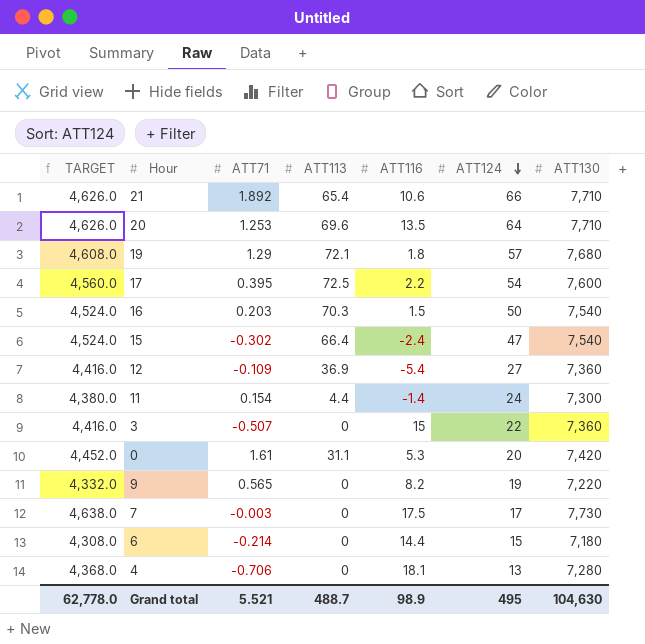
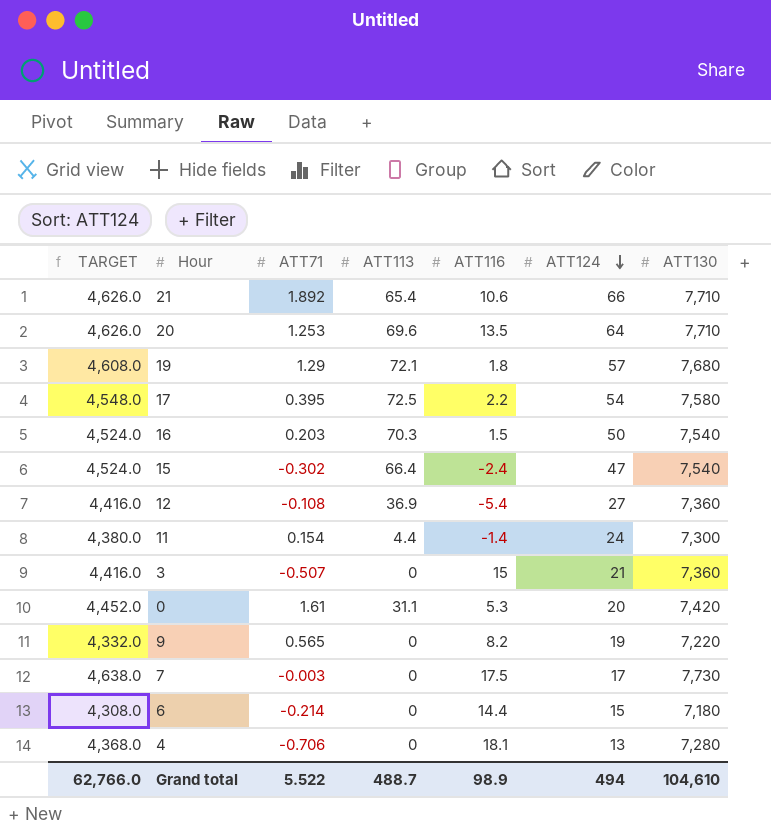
17 | TARGET: 4,560.0 -> 4,548.0
17 | ATT130: 7,600 -> 7,580
12 | ATT71: -0.109 -> -0.108
3 | ATT124: 22 -> 21
Grand total | TARGET: 62,778.0 -> 62,766.0
Grand total | ATT71: 5.521 -> 5.522
Grand total | ATT124: 495 -> 494
Grand total | ATT130: 104,630 -> 104,610

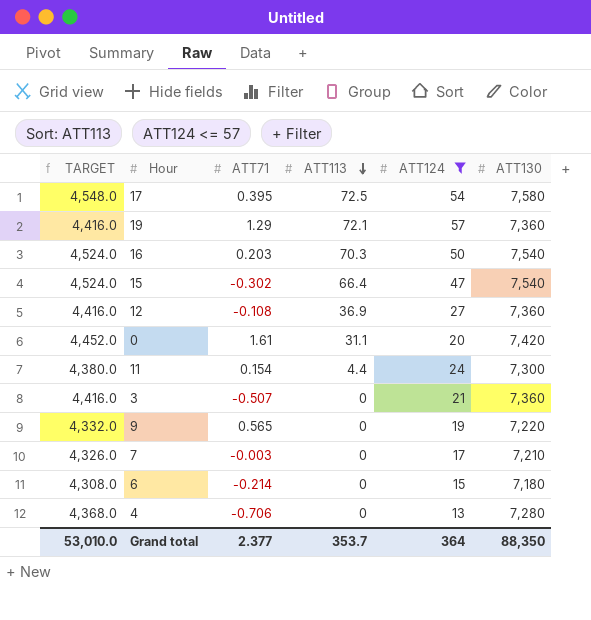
filter: none -> ATT124 <= 57
row order: ATT124 descending -> ATT113 descending
column ATT116 | position: 5 -> none
19 | TARGET: 4,608.0 -> 4,416.0
19 | ATT130: 7,680 -> 7,360
7 | TARGET: 4,638.0 -> 4,326.0
7 | ATT130: 7,730 -> 7,210
Grand total | TARGET: 62,766.0 -> 53,010.0
Grand total | ATT71: 5.522 -> 2.377
Grand total | ATT113: 488.7 -> 353.7
Grand total | ATT124: 494 -> 364
Grand total | ATT130: 104,610 -> 88,350

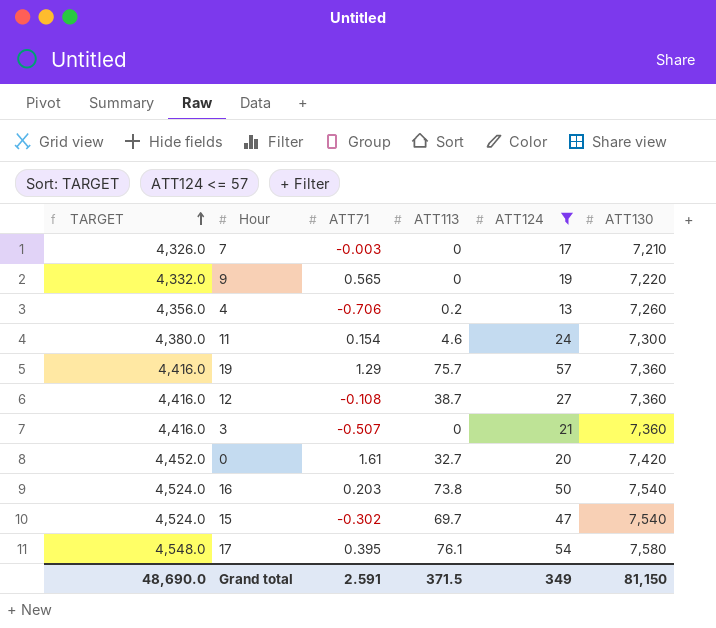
row order: ATT113 descending -> TARGET ascending
row 6: 4,308.0 | -0.214 | 0 | 15 | 7,180 -> none
4 | TARGET: 4,368.0 -> 4,356.0
4 | ATT113: 0 -> 0.2
4 | ATT130: 7,280 -> 7,260
11 | ATT113: 4.4 -> 4.6
19 | ATT113: 72.1 -> 75.7
12 | ATT113: 36.9 -> 38.7
0 | ATT113: 31.1 -> 32.7
16 | ATT113: 70.3 -> 73.8
15 | ATT113: 66.4 -> 69.7
17 | ATT113: 72.5 -> 76.1
Grand total | TARGET: 53,010.0 -> 48,690.0
Grand total | ATT71: 2.377 -> 2.591
Grand total | ATT113: 353.7 -> 371.5
Grand total | ATT124: 364 -> 349
Grand total | ATT130: 88,350 -> 81,150

